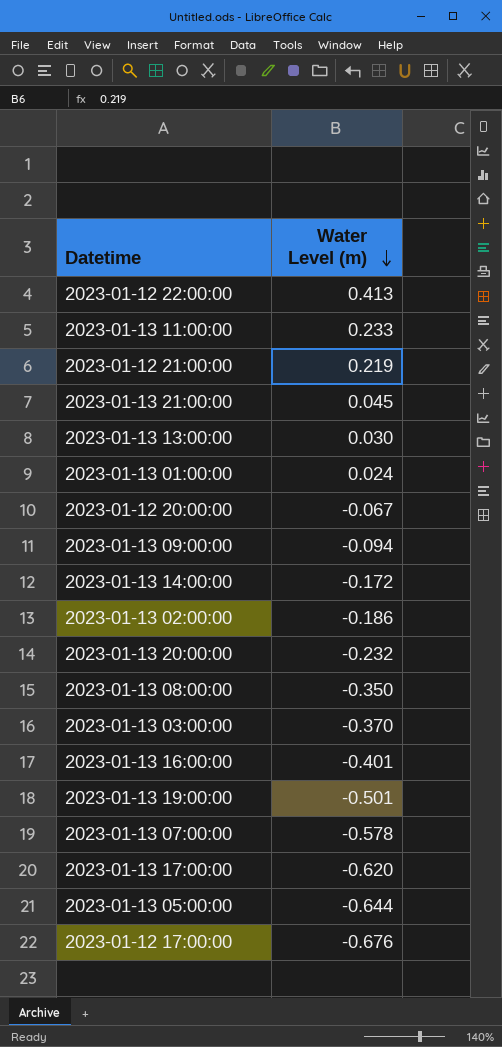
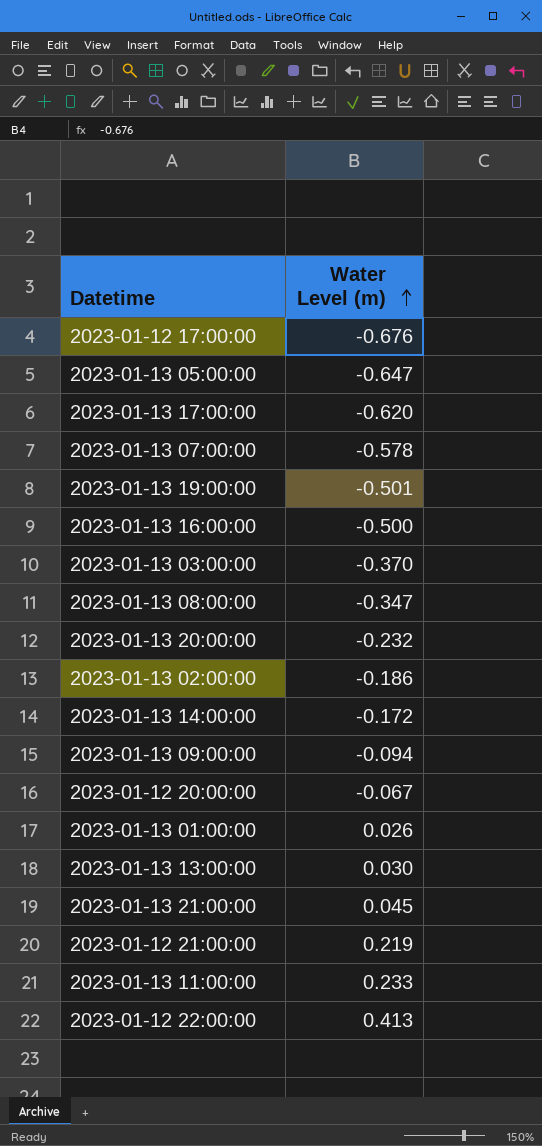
row order: Water Level (m) descending -> Water Level (m) ascending
2023-01-13 05:00:00 | Water Level (m): -0.644 -> -0.647
2023-01-13 16:00:00 | Water Level (m): -0.401 -> -0.500
2023-01-13 08:00:00 | Water Level (m): -0.350 -> -0.347
2023-01-13 01:00:00 | Water Level (m): 0.024 -> 0.026

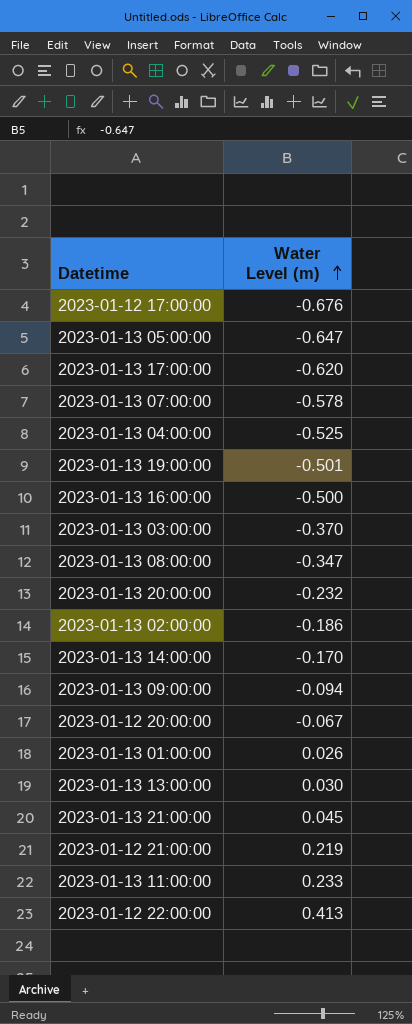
row 2023-01-13 04:00:00: none -> -0.525
2023-01-13 14:00:00 | Water Level (m): -0.172 -> -0.170

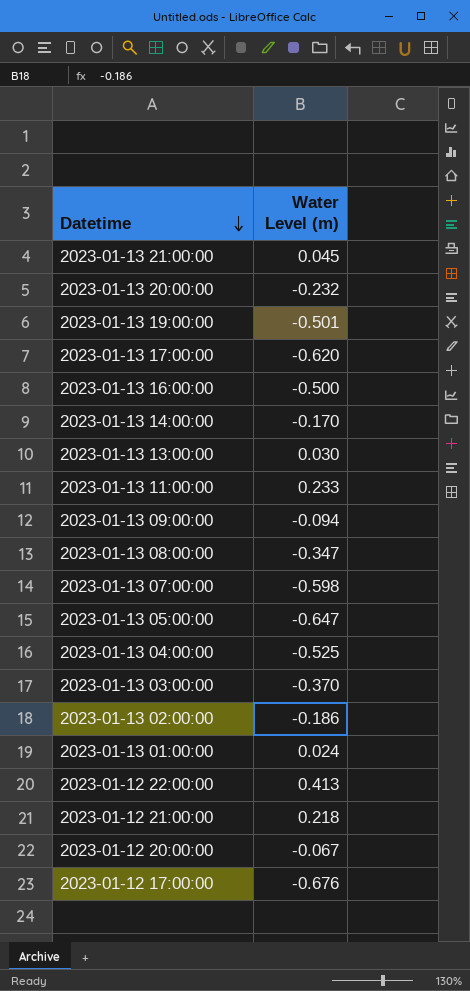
row order: Water Level (m) ascending -> Datetime descending
2023-01-13 07:00:00 | Water Level (m): -0.578 -> -0.598
2023-01-13 01:00:00 | Water Level (m): 0.026 -> 0.024
2023-01-12 21:00:00 | Water Level (m): 0.219 -> 0.218

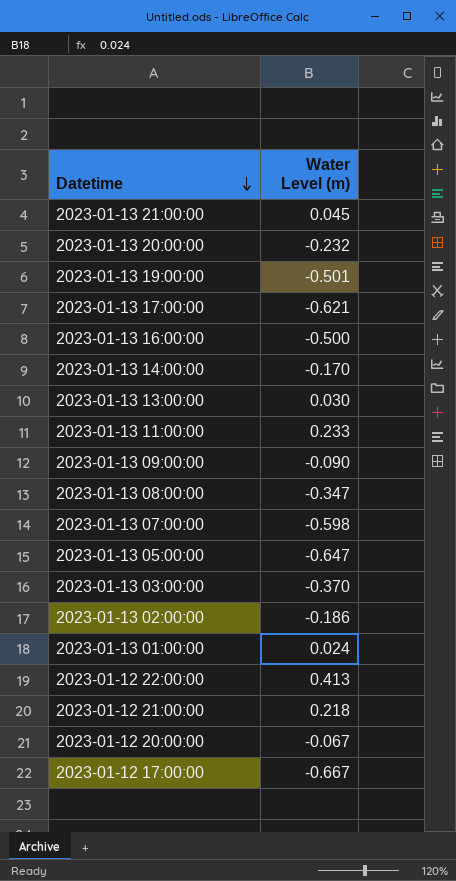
row 2023-01-13 04:00:00: -0.525 -> none
2023-01-13 17:00:00 | Water Level (m): -0.620 -> -0.621
2023-01-13 09:00:00 | Water Level (m): -0.094 -> -0.090
2023-01-12 17:00:00 | Water Level (m): -0.676 -> -0.667

